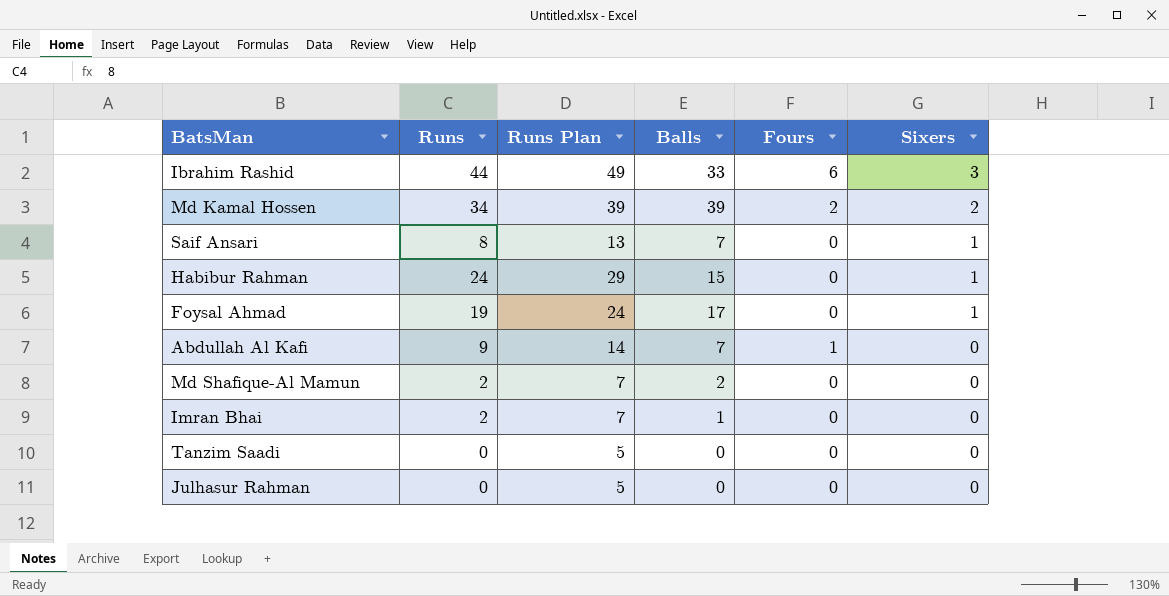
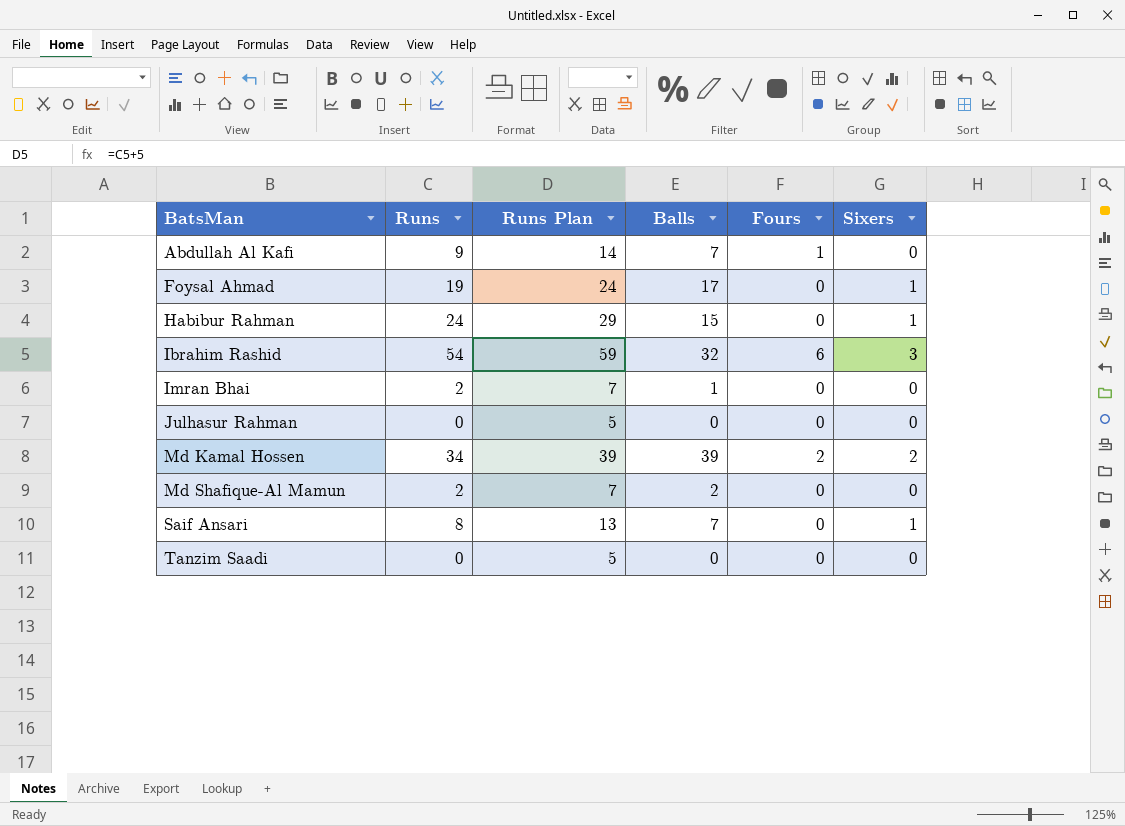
row order: Sixers descending -> BatsMan ascending
Ibrahim Rashid | Runs: 44 -> 54
Ibrahim Rashid | Runs Plan: 49 -> 59
Ibrahim Rashid | Balls: 33 -> 32

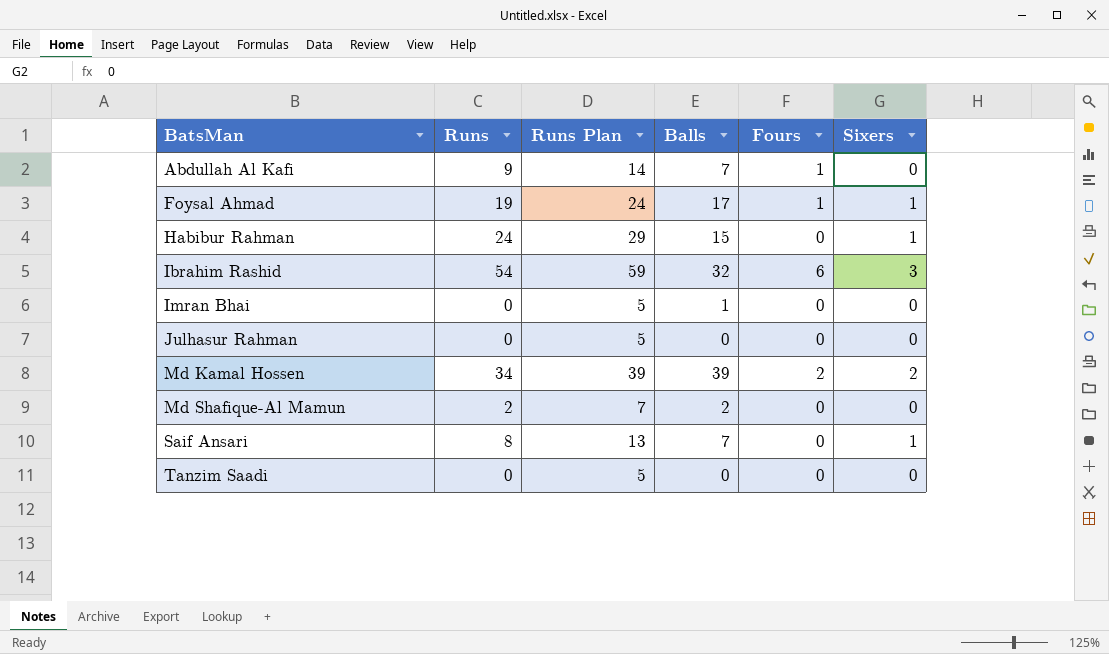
Foysal Ahmad | Fours: 0 -> 1
Imran Bhai | Runs: 2 -> 0
Imran Bhai | Runs Plan: 7 -> 5

